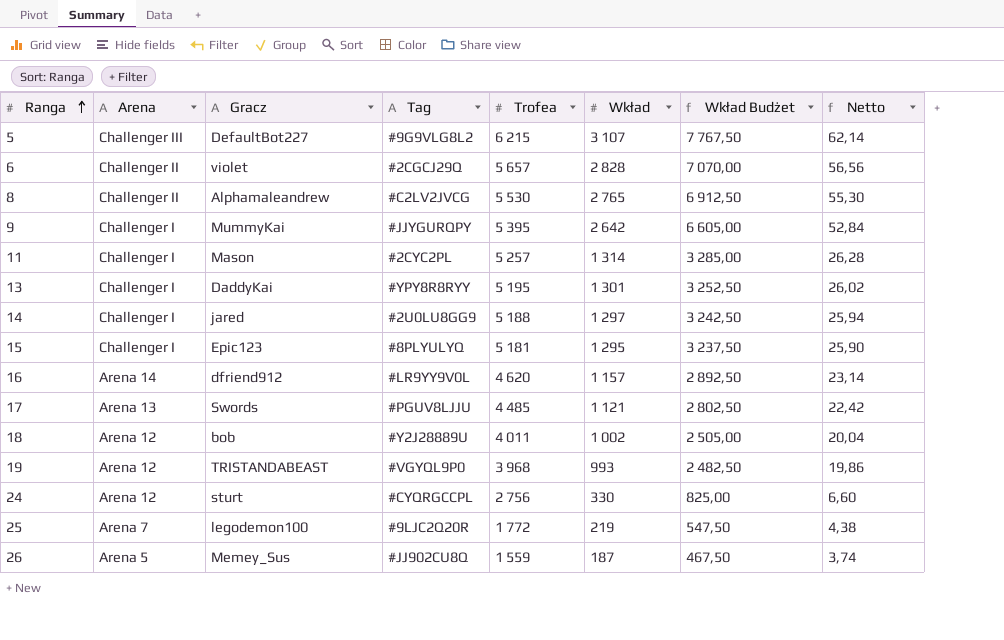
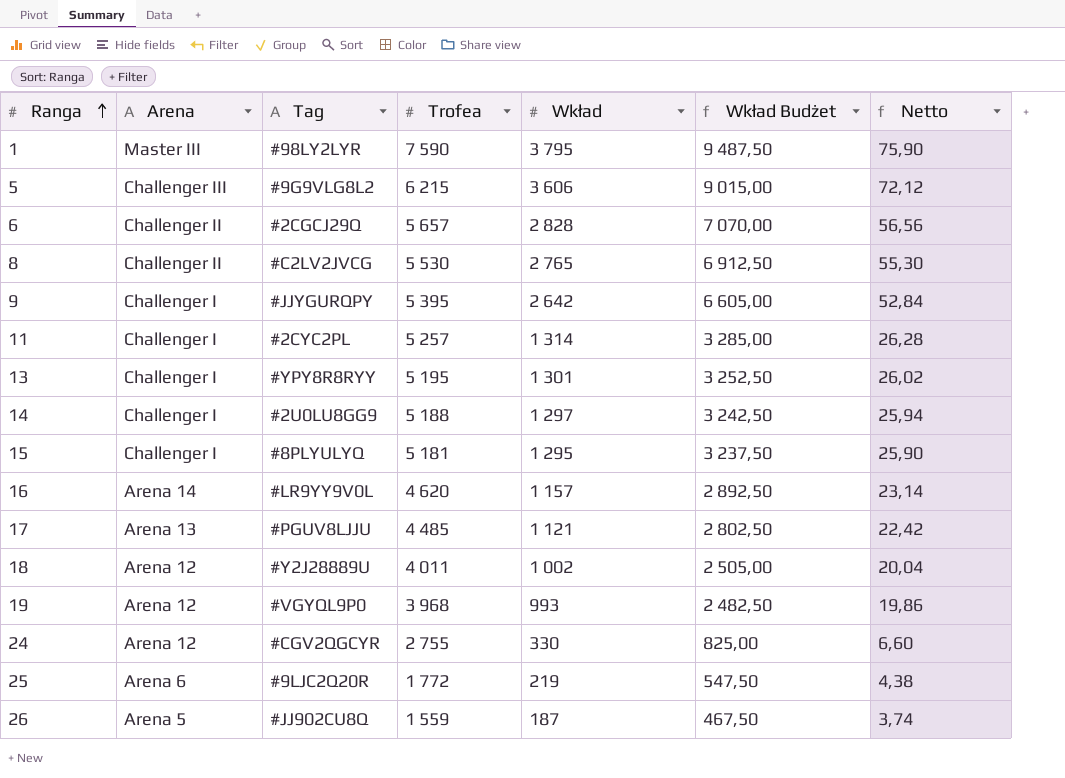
column Gracz | position: 3 -> none
row 1: none -> Master III | #98LY2LYR | 7 590 | 3 795 | 9 487,50 | 75,90
5 | Wkład: 3 107 -> 3 606
5 | Wkład Budżet: 7 767,50 -> 9 015,00
5 | Netto: 62,14 -> 72,12
24 | Tag: #CYQRGCCPL -> #CGV2QGCYR
24 | Trofea: 2 756 -> 2 755
25 | Arena: Arena 7 -> Arena 6

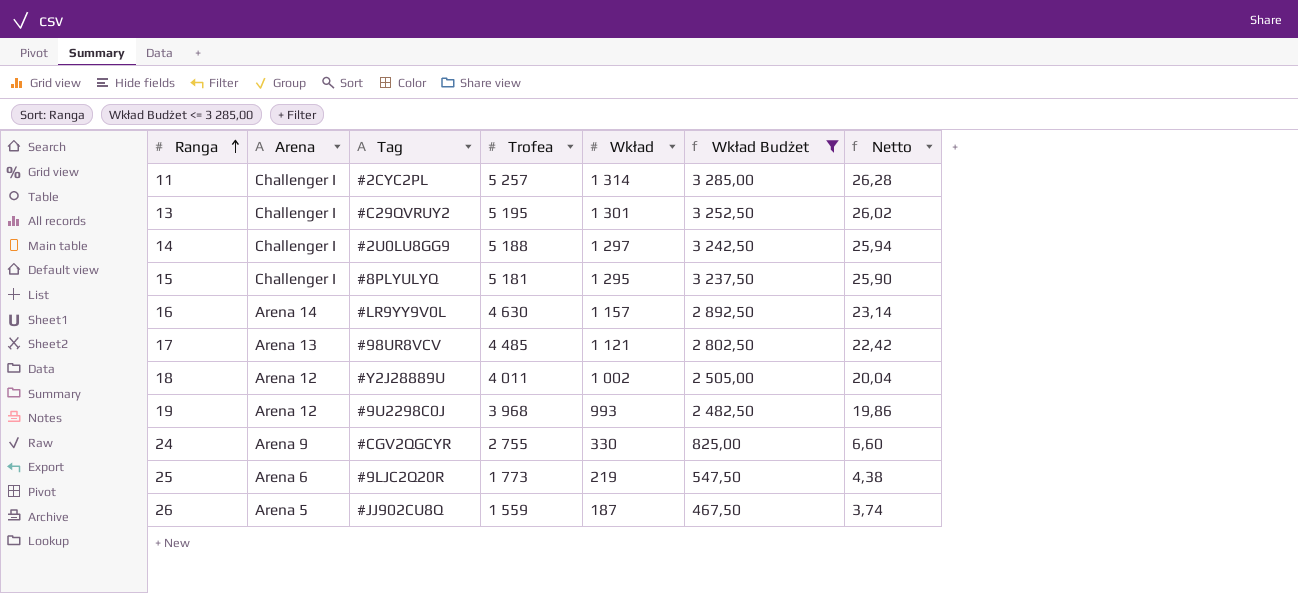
filter: none -> Wkład Budżet <= 3 285,00
13 | Tag: #YPY8R8RYY -> #C29QVRUY2
16 | Trofea: 4 620 -> 4 630
17 | Tag: #PGUV8LJJU -> #98UR8VCV
19 | Tag: #VGYQL9P0 -> #9U2298C0J
24 | Arena: Arena 12 -> Arena 9
25 | Trofea: 1 772 -> 1 773

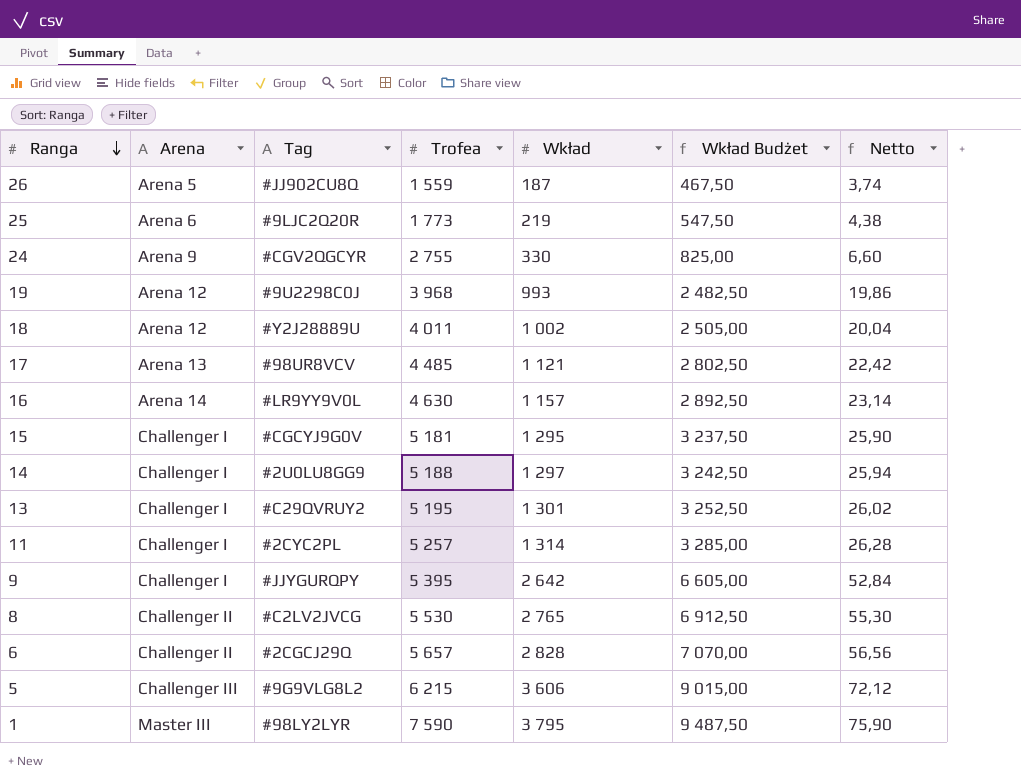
filter: Wkład Budżet <= 3 285,00 -> none
row order: Ranga ascending -> Ranga descending
15 | Tag: #8PLYULYQ -> #CGCYJ9G0V

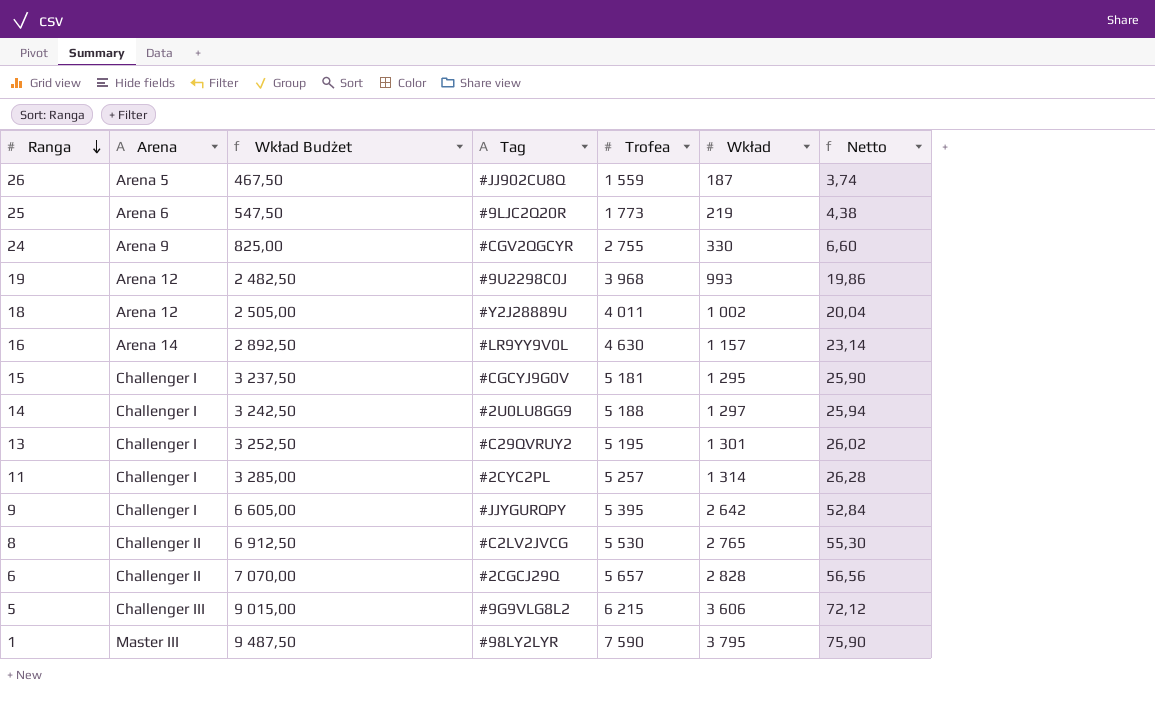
column Wkład Budżet | position: 6 -> 3
row 17: Arena 13 | #98UR8VCV | 4 485 | 1 121 | 2 802,50 | 22,42 -> none

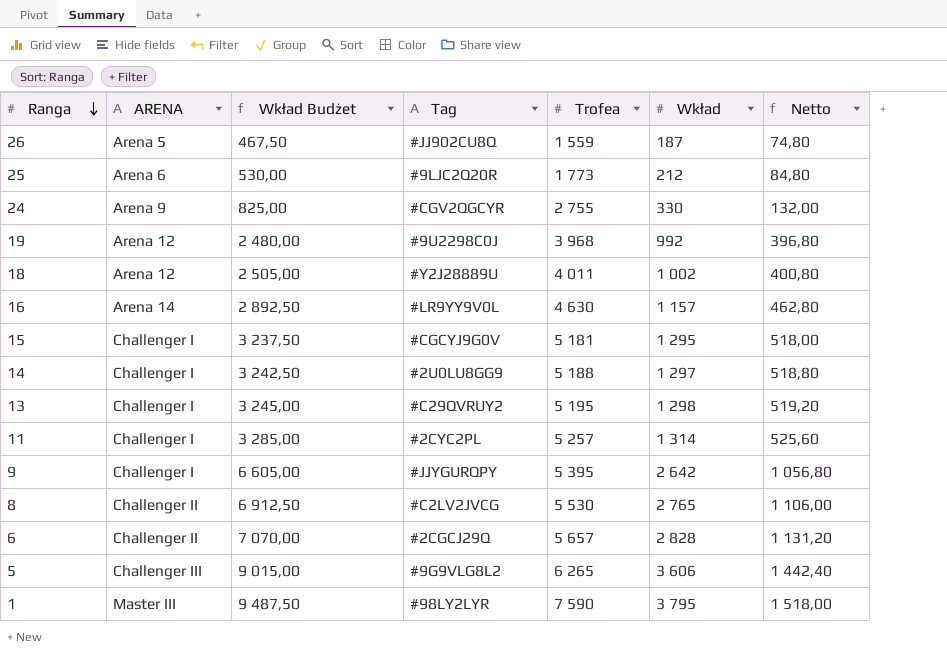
column name: Arena -> ARENA
column Netto | formula: [Wkład] * 0,02 -> [Wkład] * 0,4
25 | Wkład Budżet: 547,50 -> 530,00
25 | Wkład: 219 -> 212
19 | Wkład Budżet: 2 482,50 -> 2 480,00
19 | Wkład: 993 -> 992
13 | Wkład Budżet: 3 252,50 -> 3 245,00
13 | Wkład: 1 301 -> 1 298
5 | Trofea: 6 215 -> 6 265

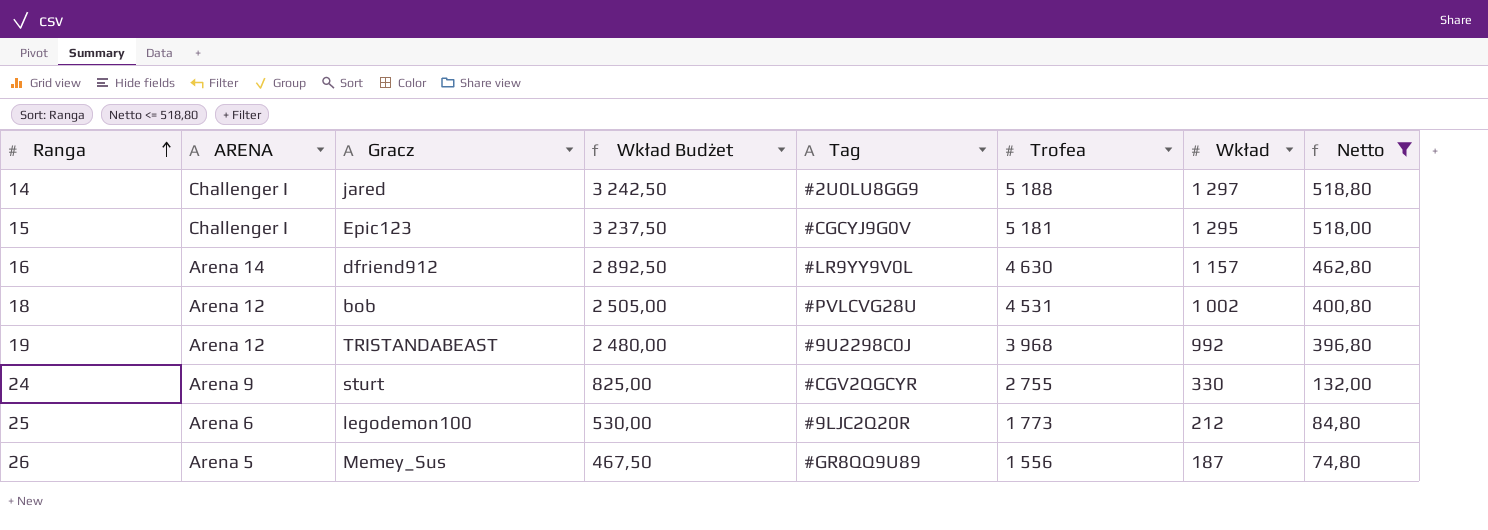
filter: none -> Netto <= 518,80
row order: Ranga descending -> Ranga ascending
column Gracz | position: none -> 3
18 | Tag: #Y2J28889U -> #PVLCVG28U
18 | Trofea: 4 011 -> 4 531
26 | Tag: #JJ902CU8Q -> #GR8QQ9U89
26 | Trofea: 1 559 -> 1 556

